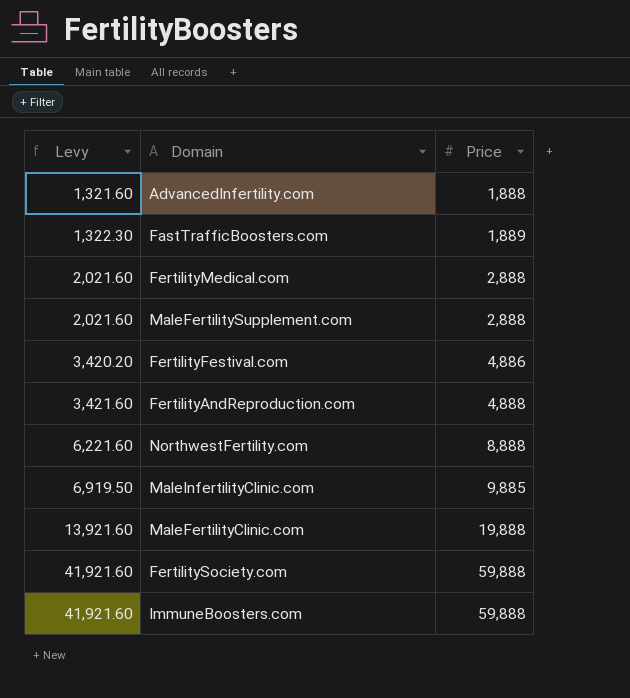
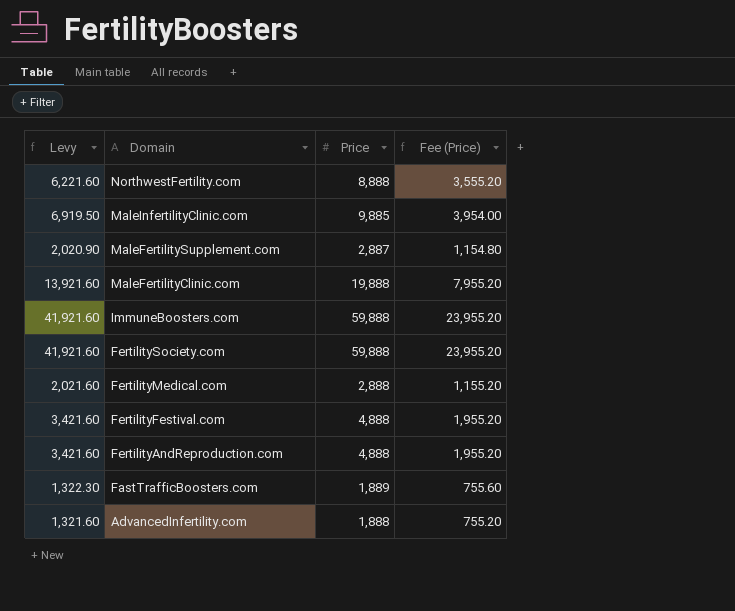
row order: Levy ascending -> Domain descending
column Fee (Price) | formula: none -> [Price] * 0.4
MaleFertilitySupplement.com | Levy: 2,021.60 -> 2,020.90
MaleFertilitySupplement.com | Price: 2,888 -> 2,887
FertilityFestival.com | Levy: 3,420.20 -> 3,421.60
FertilityFestival.com | Price: 4,886 -> 4,888

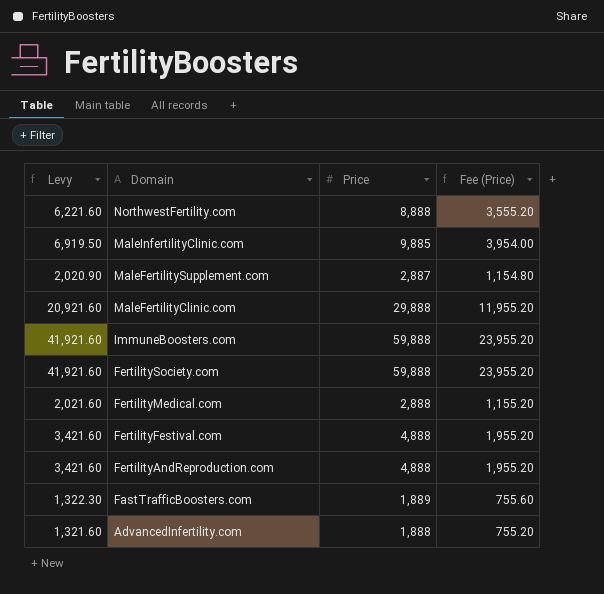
MaleFertilityClinic.com | Levy: 13,921.60 -> 20,921.60
MaleFertilityClinic.com | Price: 19,888 -> 29,888
MaleFertilityClinic.com | Fee (Price): 7,955.20 -> 11,955.20

